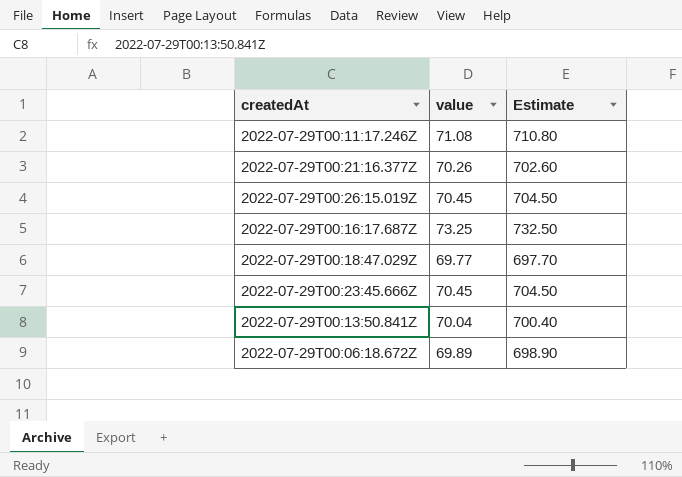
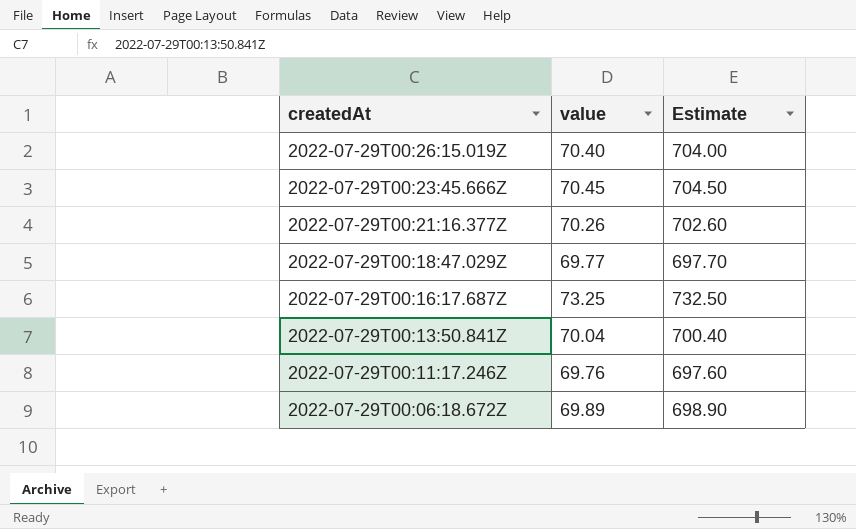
row order: none -> createdAt descending
2022-07-29T00:26:15.019Z | value: 70.45 -> 70.40
2022-07-29T00:26:15.019Z | Estimate: 704.50 -> 704.00
2022-07-29T00:11:17.246Z | value: 71.08 -> 69.76
2022-07-29T00:11:17.246Z | Estimate: 710.80 -> 697.60

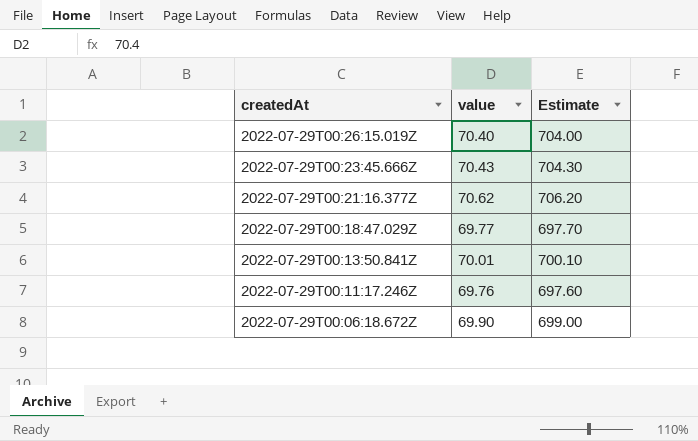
row 2022-07-29T00:16:17.687Z: 73.25 | 732.50 -> none
2022-07-29T00:23:45.666Z | value: 70.45 -> 70.43
2022-07-29T00:23:45.666Z | Estimate: 704.50 -> 704.30
2022-07-29T00:21:16.377Z | value: 70.26 -> 70.62
2022-07-29T00:21:16.377Z | Estimate: 702.60 -> 706.20
2022-07-29T00:13:50.841Z | value: 70.04 -> 70.01
2022-07-29T00:13:50.841Z | Estimate: 700.40 -> 700.10
2022-07-29T00:06:18.672Z | value: 69.89 -> 69.90
2022-07-29T00:06:18.672Z | Estimate: 698.90 -> 699.00

